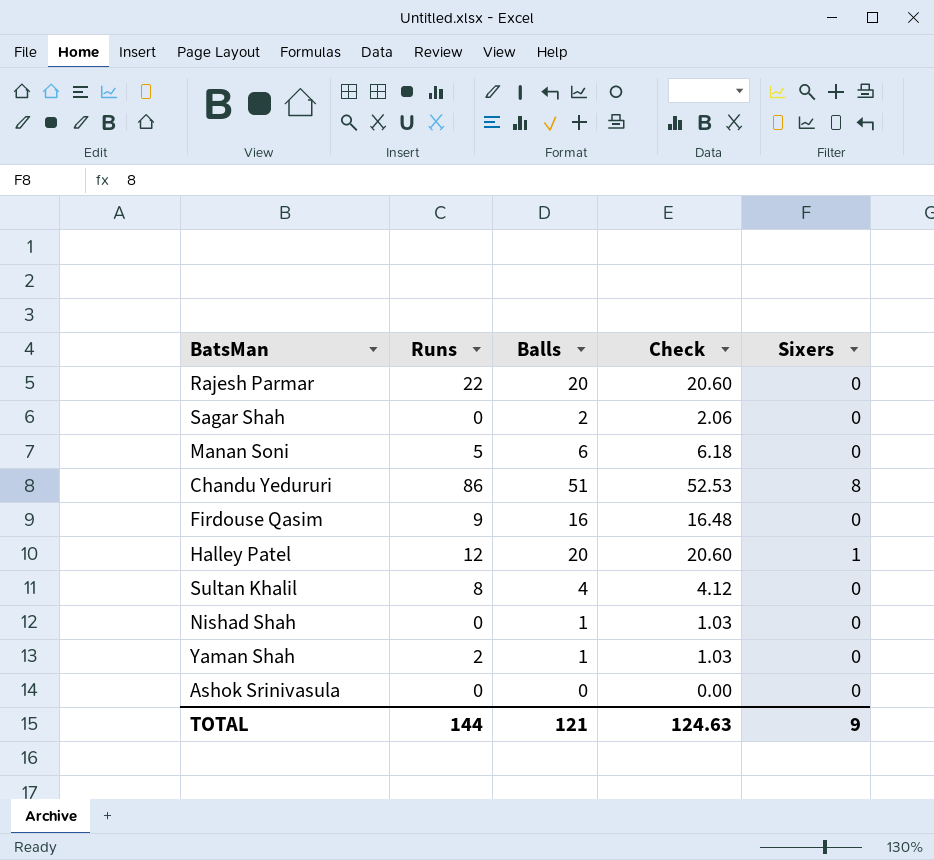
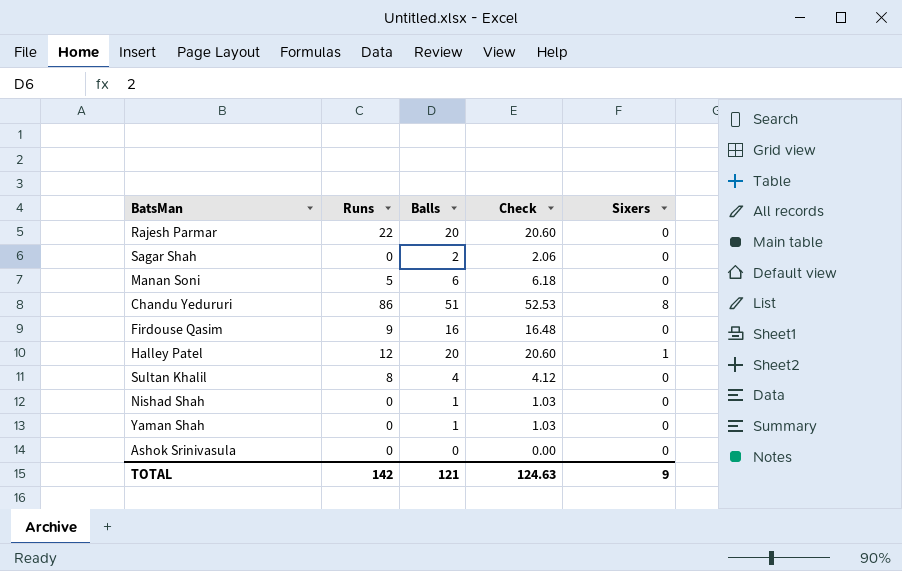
Yaman Shah | Runs: 2 -> 0
TOTAL | Runs: 144 -> 142

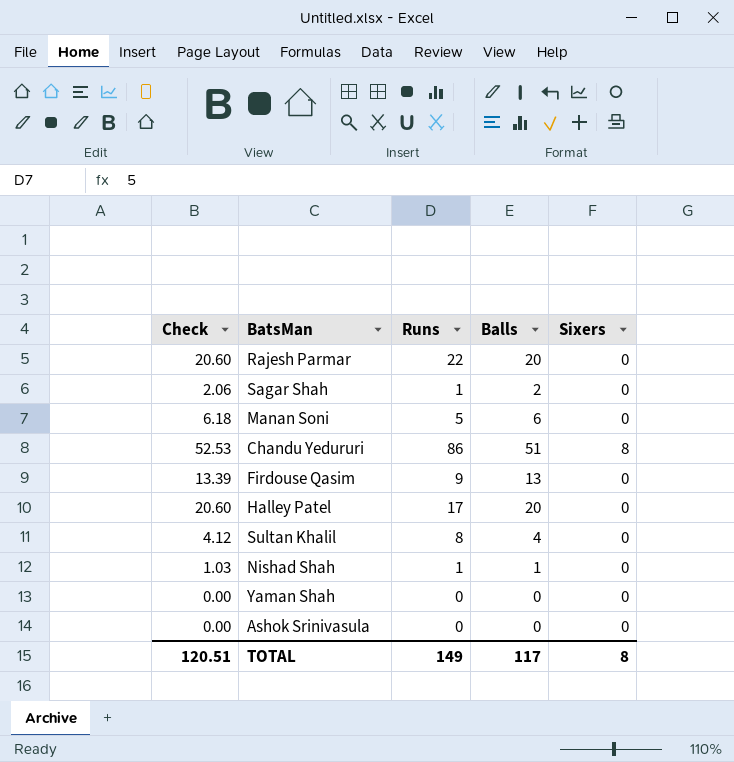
column Check | position: 4 -> 1
Sagar Shah | Runs: 0 -> 1
Firdouse Qasim | Check: 16.48 -> 13.39
Firdouse Qasim | Balls: 16 -> 13
Halley Patel | Runs: 12 -> 17
Halley Patel | Sixers: 1 -> 0
Nishad Shah | Runs: 0 -> 1
Yaman Shah | Check: 1.03 -> 0.00
Yaman Shah | Balls: 1 -> 0
TOTAL | Check: 124.63 -> 120.51
TOTAL | Runs: 142 -> 149
TOTAL | Balls: 121 -> 117
TOTAL | Sixers: 9 -> 8

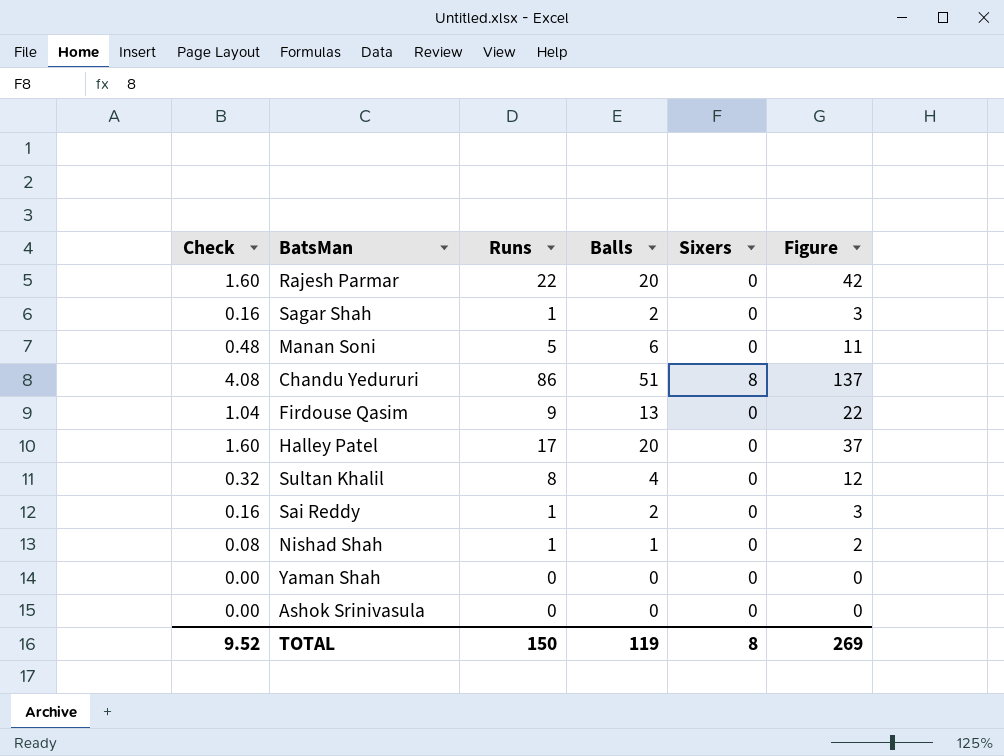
column Check | formula: [Balls] * 1.03 -> [Balls] * 0.08
column Figure | formula: none -> [Runs] + [Balls]
row Sai Reddy: none -> 0.16 | 1 | 2 | 0 | 3
TOTAL | Check: 120.51 -> 9.52
TOTAL | Runs: 149 -> 150
TOTAL | Balls: 117 -> 119

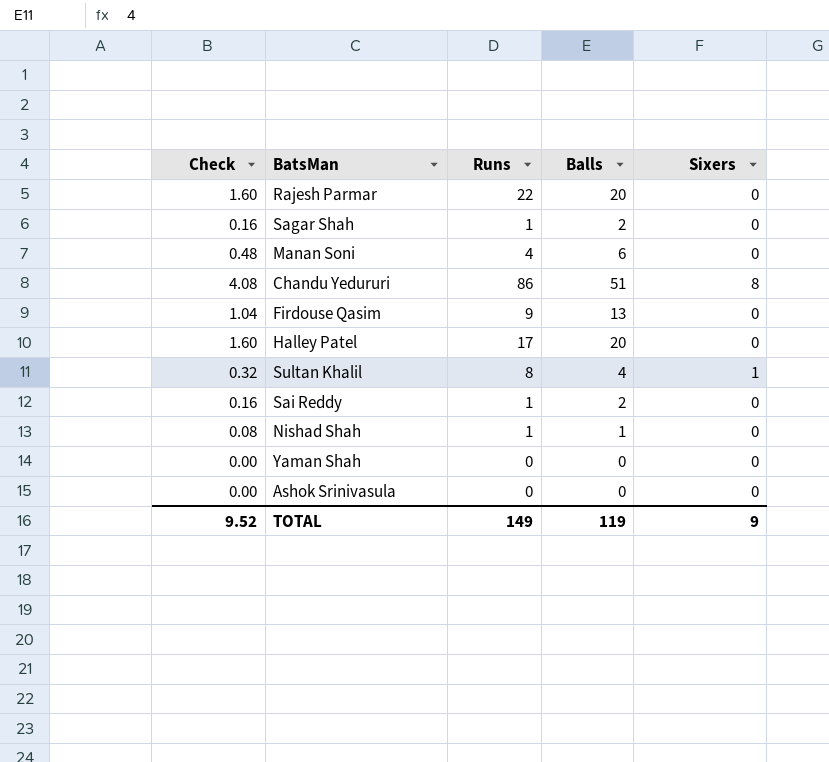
column Figure | formula: [Runs] + [Balls] -> none
Manan Soni | Runs: 5 -> 4
Sultan Khalil | Sixers: 0 -> 1
TOTAL | Runs: 150 -> 149
TOTAL | Sixers: 8 -> 9

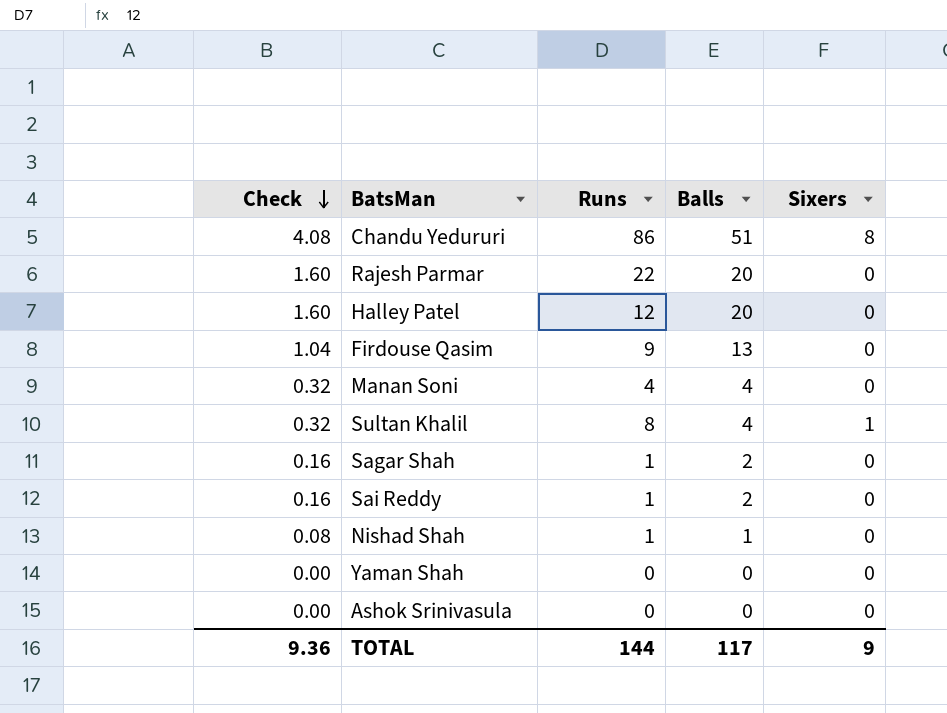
row order: none -> Check descending
Halley Patel | Runs: 17 -> 12
Manan Soni | Check: 0.48 -> 0.32
Manan Soni | Balls: 6 -> 4
TOTAL | Check: 9.52 -> 9.36
TOTAL | Runs: 149 -> 144
TOTAL | Balls: 119 -> 117

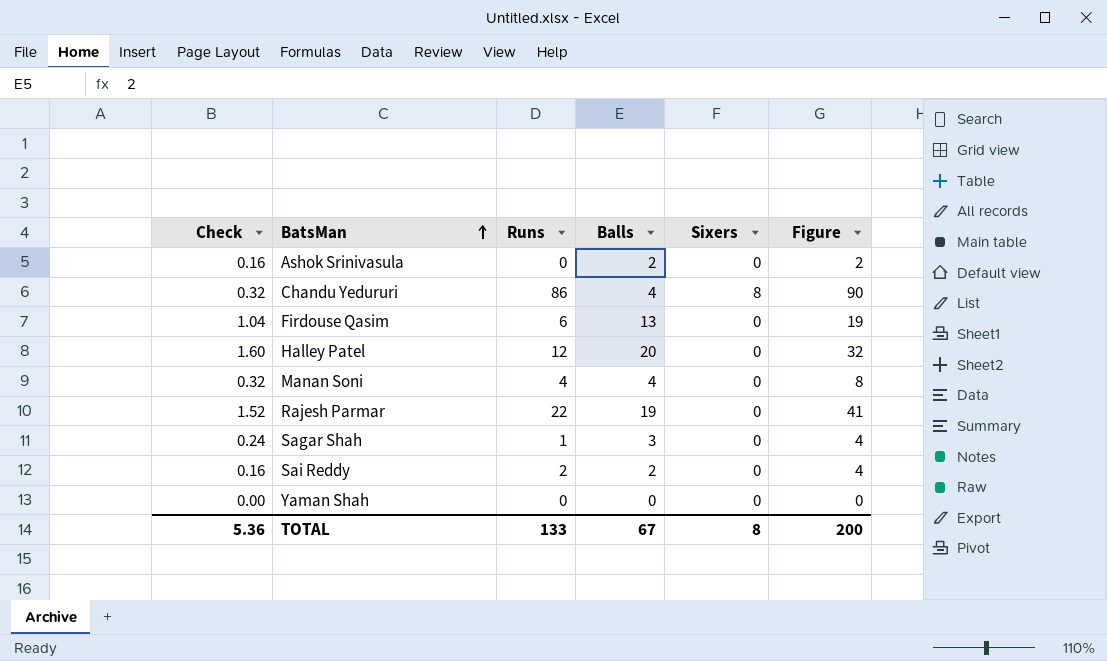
row order: Check descending -> BatsMan ascending
column Figure | formula: none -> [Runs] + [Balls]
row Sultan Khalil: 0.32 | 8 | 4 | 1 -> none
row Nishad Shah: 0.08 | 1 | 1 | 0 -> none
Ashok Srinivasula | Check: 0.00 -> 0.16
Ashok Srinivasula | Balls: 0 -> 2
Chandu Yedururi | Check: 4.08 -> 0.32
Chandu Yedururi | Balls: 51 -> 4
Firdouse Qasim | Runs: 9 -> 6
Rajesh Parmar | Check: 1.60 -> 1.52
Rajesh Parmar | Balls: 20 -> 19
Sagar Shah | Check: 0.16 -> 0.24
Sagar Shah | Balls: 2 -> 3
Sai Reddy | Runs: 1 -> 2
TOTAL | Check: 9.36 -> 5.36
TOTAL | Runs: 144 -> 133
TOTAL | Balls: 117 -> 67
TOTAL | Sixers: 9 -> 8

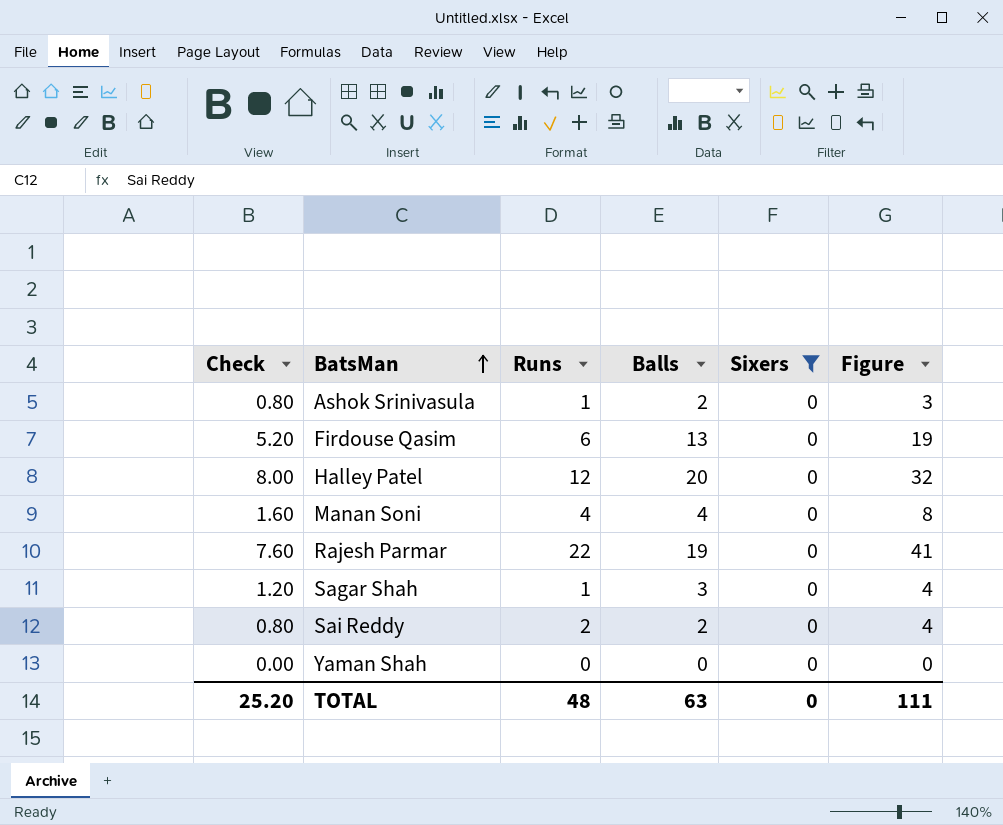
filter: none -> Sixers = 0
column Check | formula: [Balls] * 0.08 -> [Balls] * 0.4
Ashok Srinivasula | Runs: 0 -> 1
Ashok Srinivasula | Figure: 2 -> 3
TOTAL | Check: 5.36 -> 25.20
TOTAL | Runs: 133 -> 48
TOTAL | Balls: 67 -> 63
TOTAL | Sixers: 8 -> 0
TOTAL | Figure: 200 -> 111

